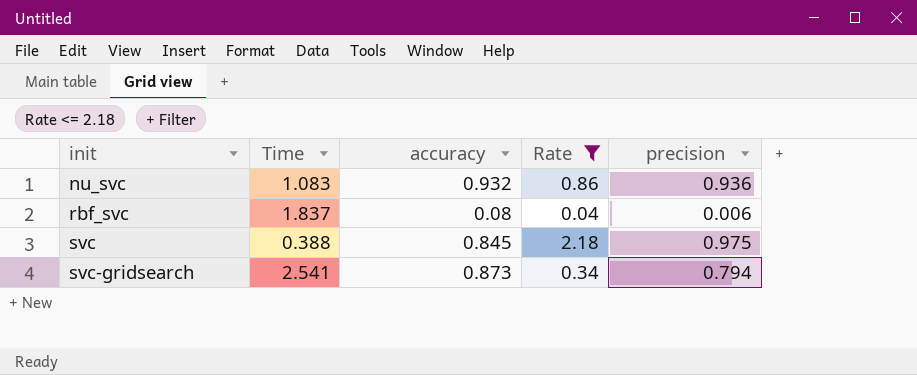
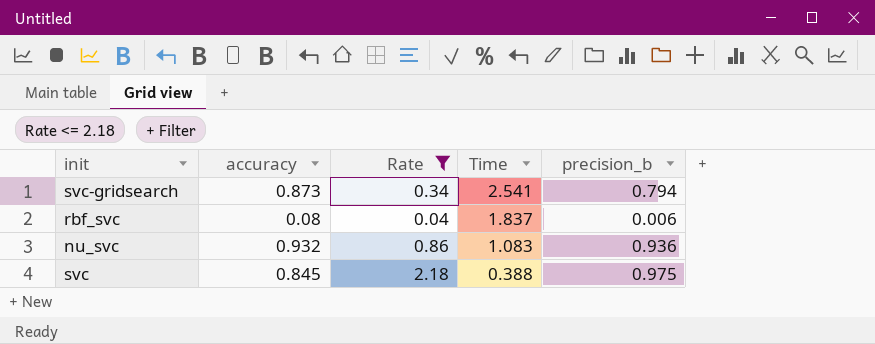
row order: init ascending -> Time descending
column Time | position: 2 -> 4
column name: precision -> precision_b

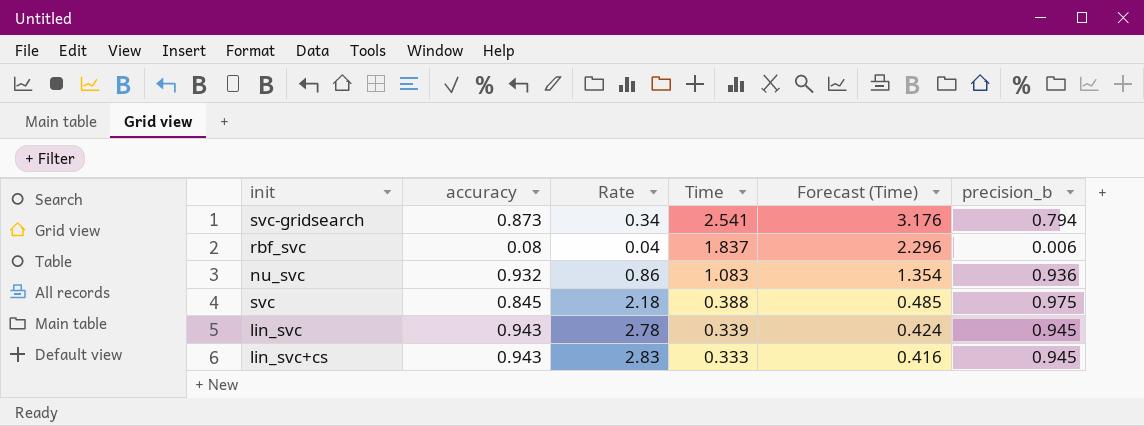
filter: Rate <= 2.18 -> none
column Forecast (Time) | formula: none -> [Time] * 1.25

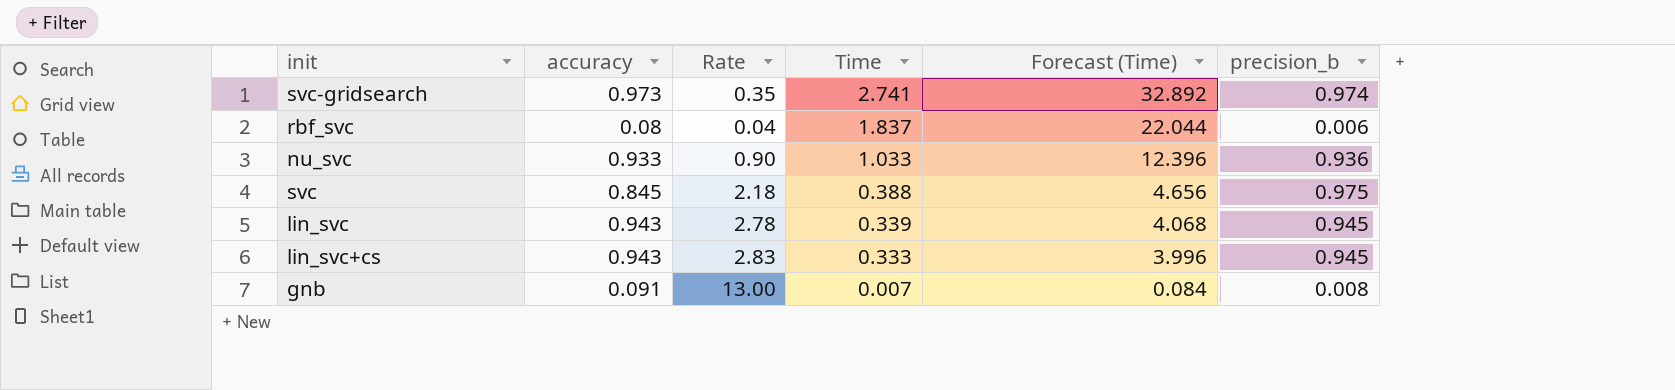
column Forecast (Time) | formula: [Time] * 1.25 -> [Time] * 12
svc-gridsearch | accuracy: 0.873 -> 0.973
svc-gridsearch | Rate: 0.34 -> 0.35
svc-gridsearch | Time: 2.541 -> 2.741
svc-gridsearch | precision_b: 0.794 -> 0.974
nu_svc | accuracy: 0.932 -> 0.933
nu_svc | Rate: 0.86 -> 0.90
nu_svc | Time: 1.083 -> 1.033
row gnb: none -> 0.091 | 13.00 | 0.007 | 0.084 | 0.008

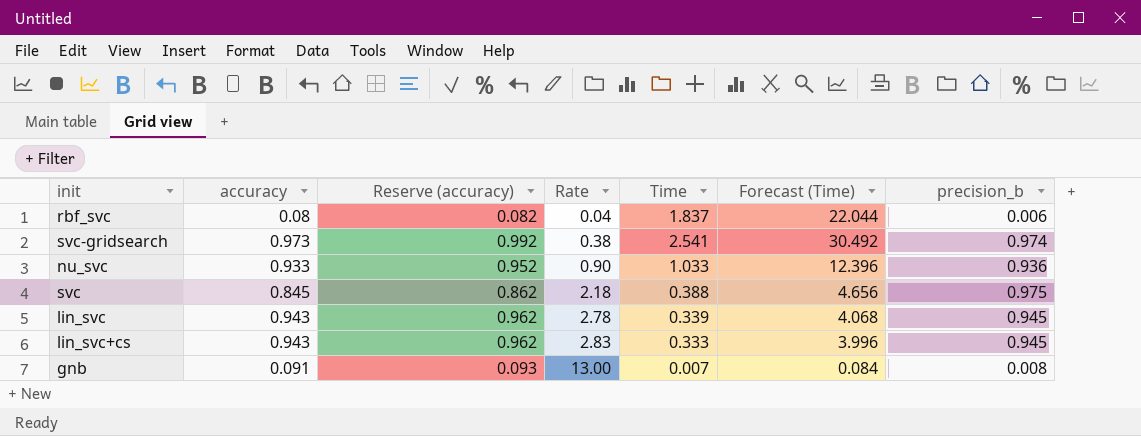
row order: Time descending -> Rate ascending
column Reserve (accuracy) | formula: none -> [accuracy] * 1.02
svc-gridsearch | Rate: 0.35 -> 0.38
svc-gridsearch | Time: 2.741 -> 2.541
svc-gridsearch | Forecast (Time): 32.892 -> 30.492

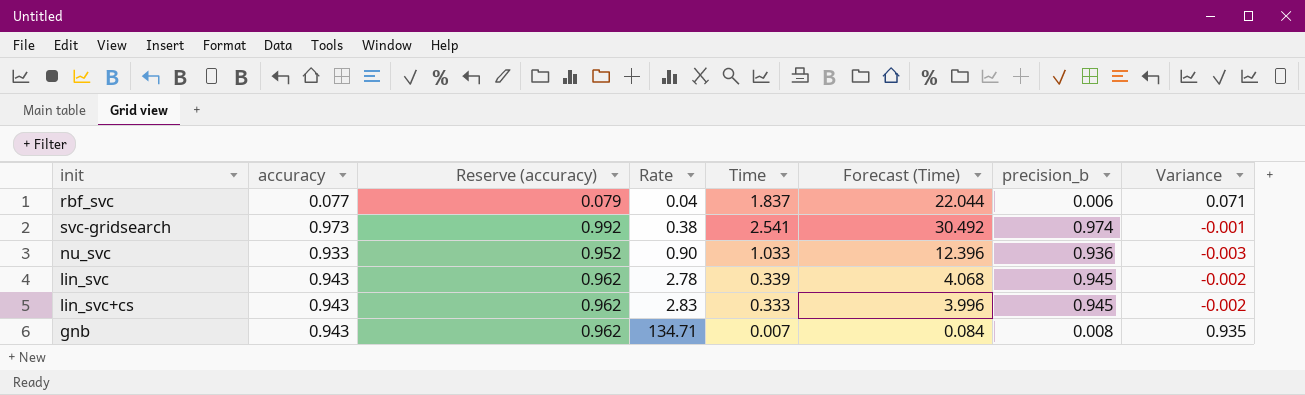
column Variance | formula: none -> [accuracy] - [precision_b]
row svc: 0.845 | 0.862 | 2.18 | 0.388 | 4.656 | 0.975 -> none
rbf_svc | accuracy: 0.08 -> 0.077
rbf_svc | Reserve (accuracy): 0.082 -> 0.079
gnb | accuracy: 0.091 -> 0.943
gnb | Reserve (accuracy): 0.093 -> 0.962
gnb | Rate: 13.00 -> 134.71

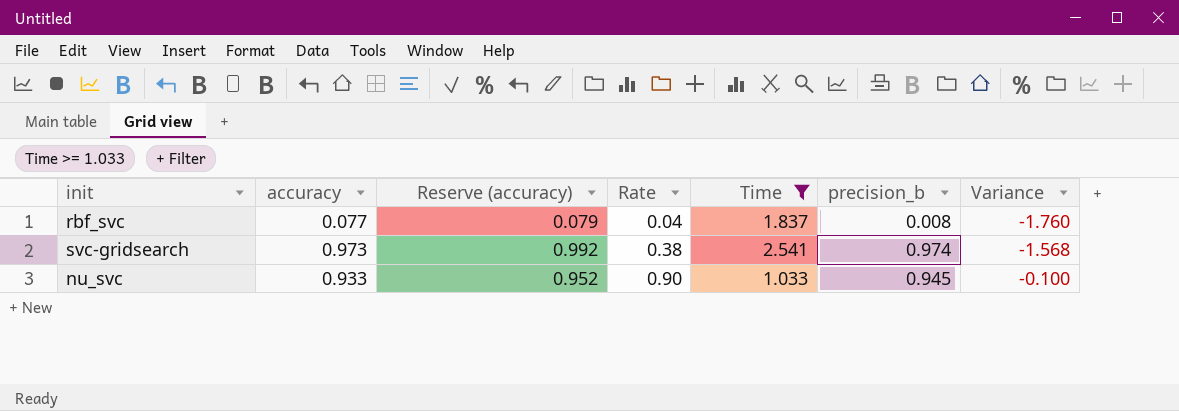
filter: none -> Time >= 1.033
column Forecast (Time) | formula: [Time] * 12 -> none
column Variance | formula: [accuracy] - [precision_b] -> [accuracy] - [Time]
rbf_svc | precision_b: 0.006 -> 0.008
nu_svc | precision_b: 0.936 -> 0.945

